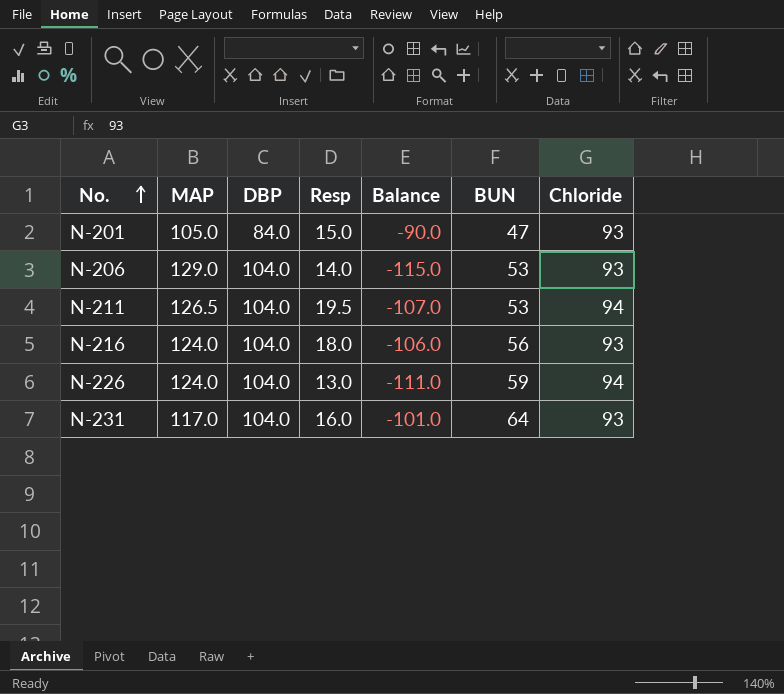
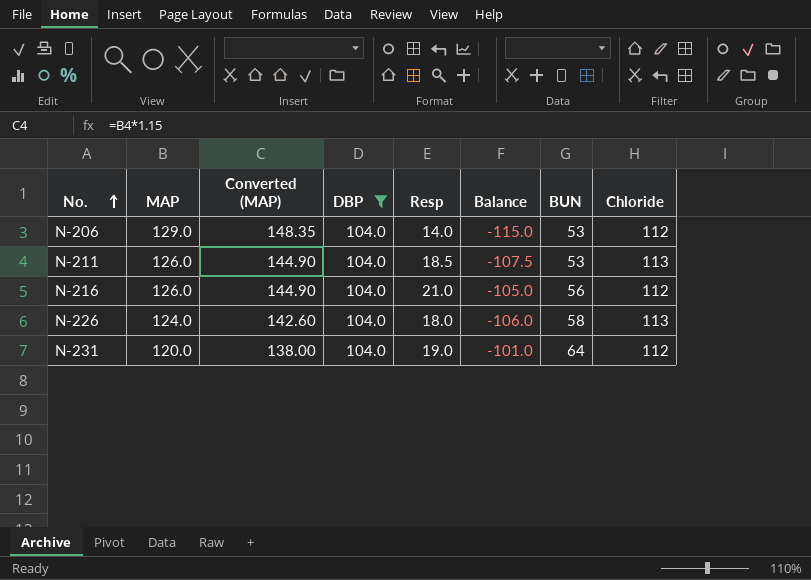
filter: none -> DBP = 104.0
column Converted (MAP) | formula: none -> [MAP] * 1.15
N-206 | Chloride: 93 -> 112
N-211 | MAP: 126.5 -> 126.0
N-211 | Resp: 19.5 -> 18.5
N-211 | Balance: -107.0 -> -107.5
N-211 | Chloride: 94 -> 113
N-216 | MAP: 124.0 -> 126.0
N-216 | Resp: 18.0 -> 21.0
N-216 | Balance: -106.0 -> -105.0
N-216 | Chloride: 93 -> 112
N-226 | Resp: 13.0 -> 18.0
N-226 | Balance: -111.0 -> -106.0
N-226 | BUN: 59 -> 58
N-226 | Chloride: 94 -> 113
N-231 | MAP: 117.0 -> 120.0
N-231 | Resp: 16.0 -> 19.0
N-231 | Chloride: 93 -> 112

